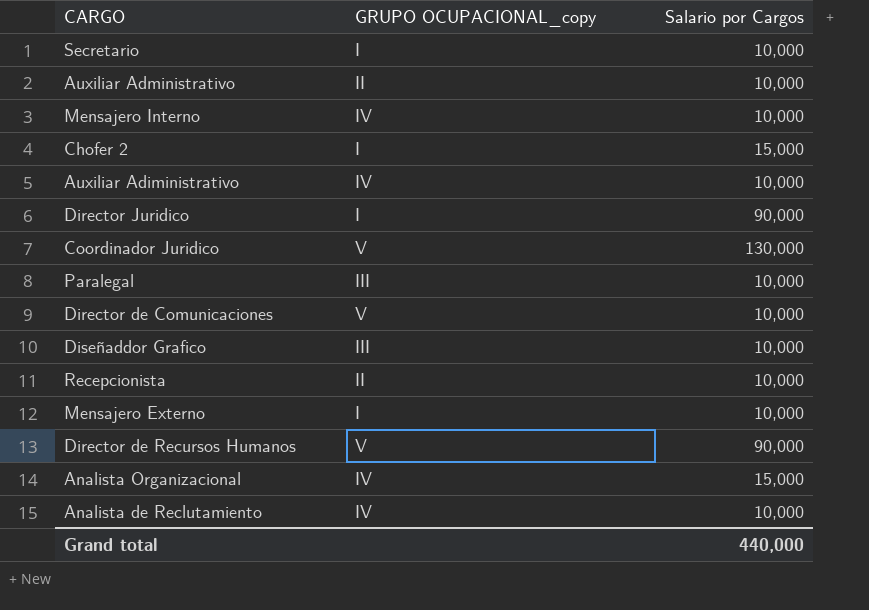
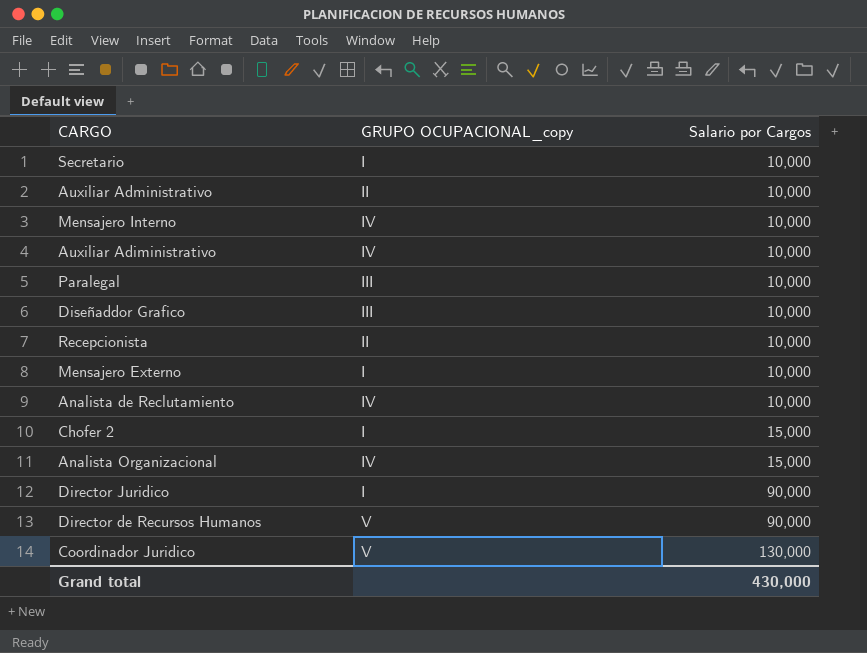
row order: none -> Salario por Cargos ascending
row Director de Comunicaciones: V | 10,000 -> none
Grand total | Salario por Cargos: 440,000 -> 430,000

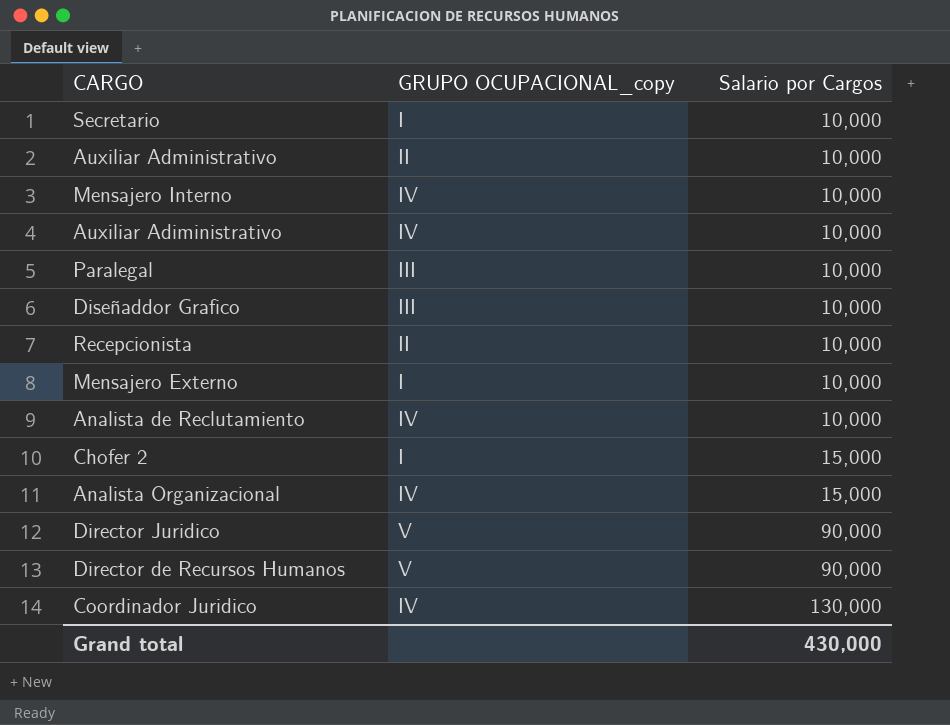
Director Juridico | GRUPO OCUPACIONAL_copy: I -> V
Coordinador Juridico | GRUPO OCUPACIONAL_copy: V -> IV

